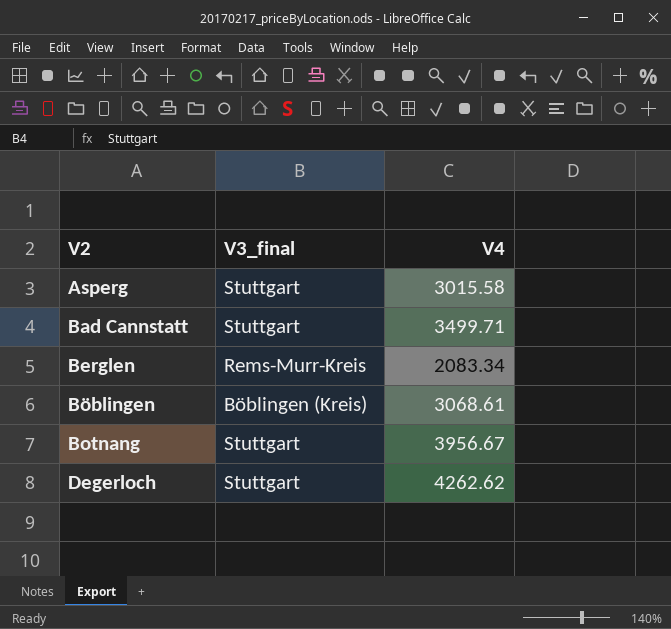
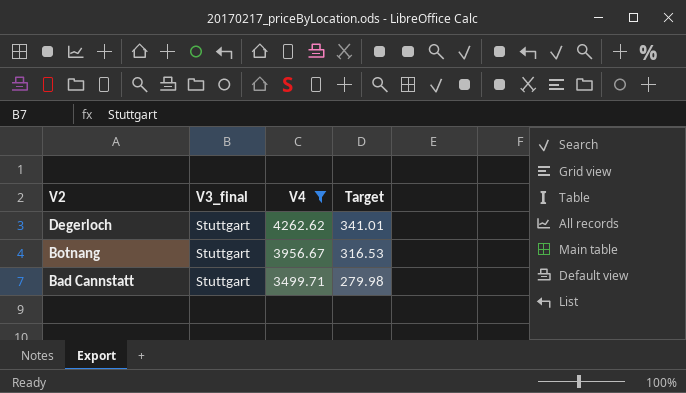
filter: none -> V4 >= 3499.71
row order: V2 ascending -> V2 descending
column Target | formula: none -> [V4] * 0.08

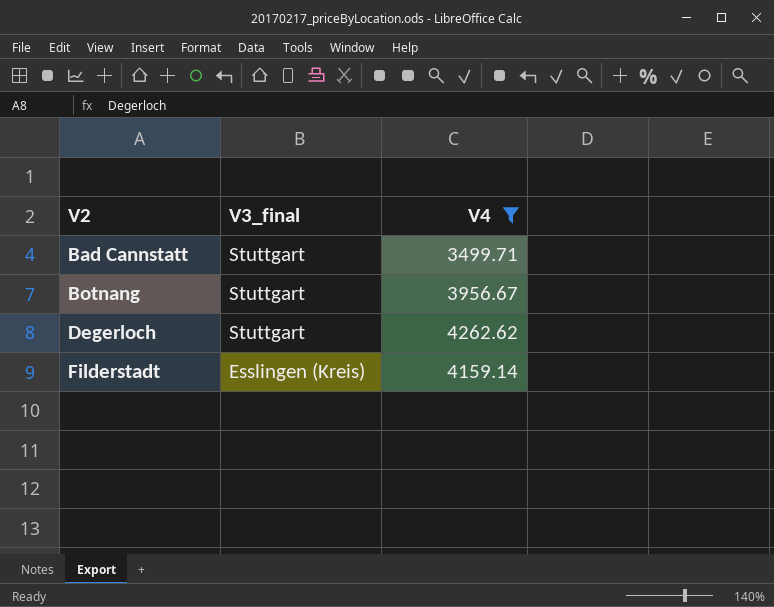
row order: V2 descending -> V2 ascending
column Target | formula: [V4] * 0.08 -> none
row Filderstadt: none -> Esslingen (Kreis) | 4159.14

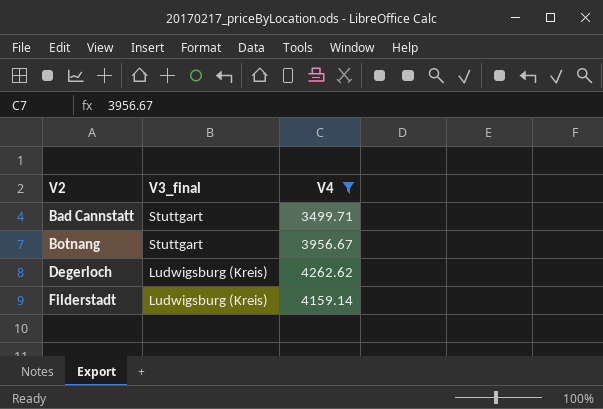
Degerloch | V3_final: Stuttgart -> Ludwigsburg (Kreis)
Filderstadt | V3_final: Esslingen (Kreis) -> Ludwigsburg (Kreis)

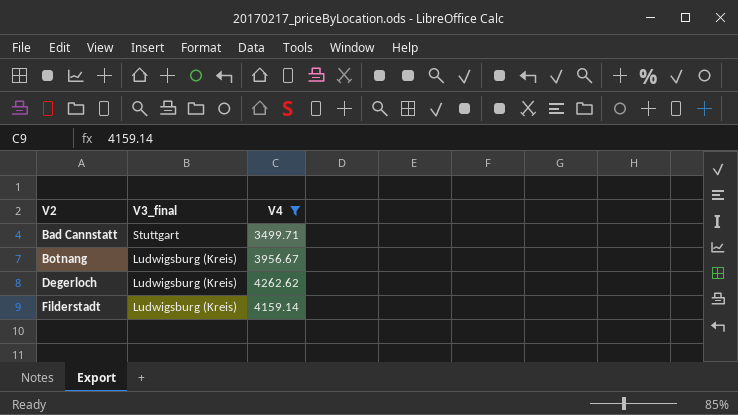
Botnang | V3_final: Stuttgart -> Ludwigsburg (Kreis)

